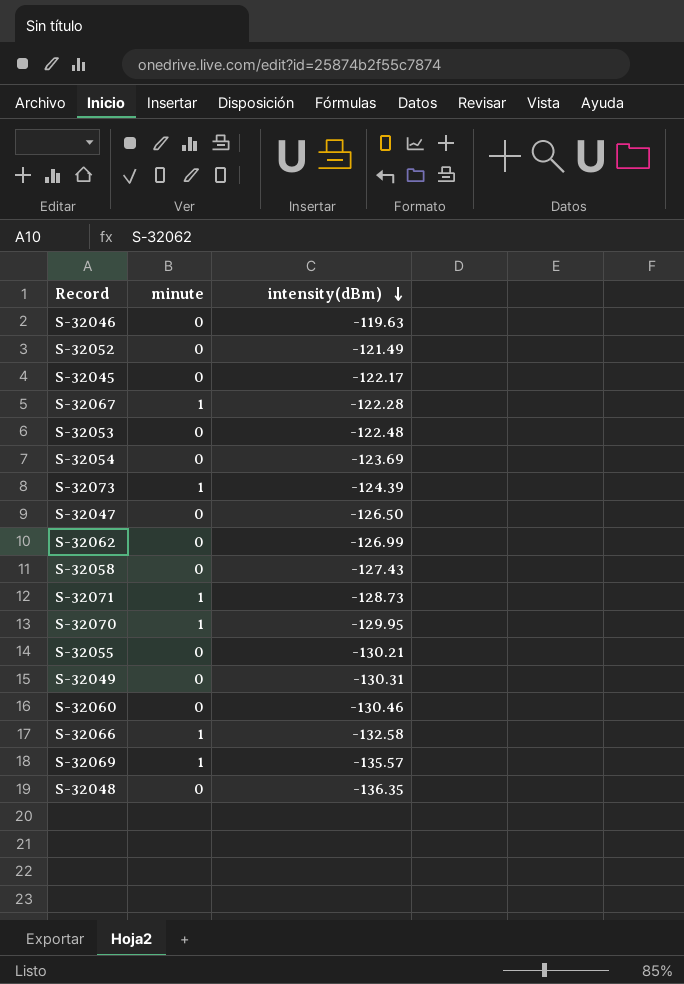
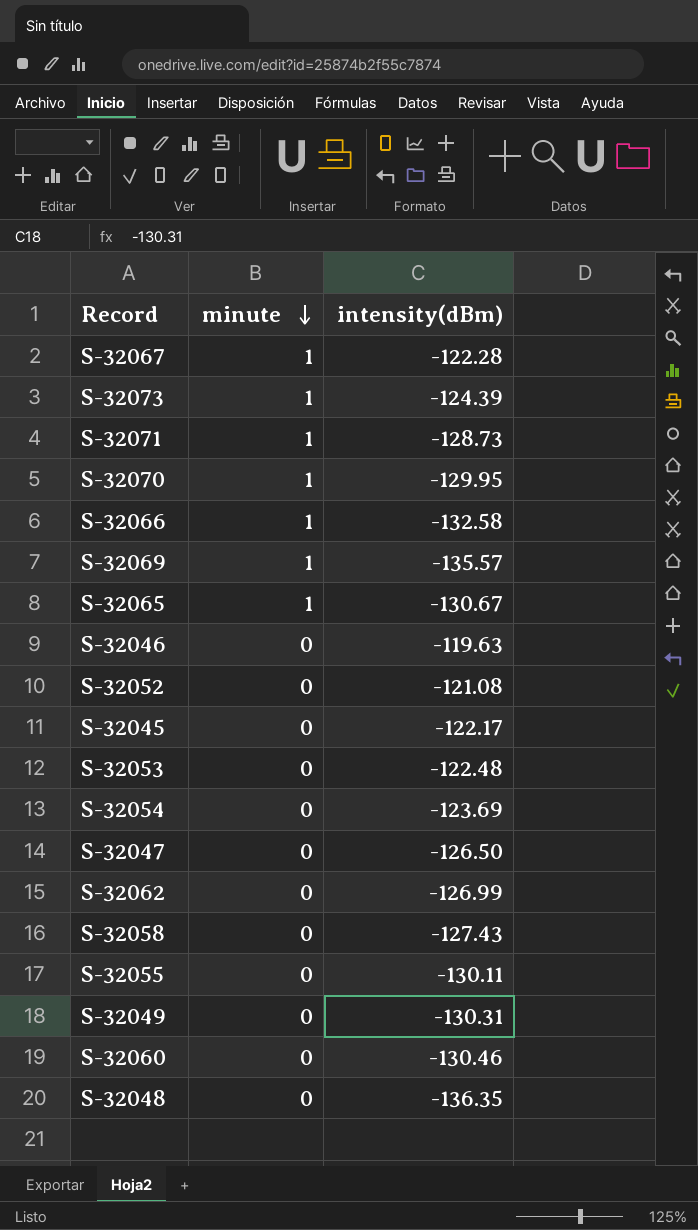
row order: intensity(dBm) descending -> minute descending
row S-32065: none -> 1 | -130.67
S-32052 | intensity(dBm): -121.49 -> -121.08
S-32055 | intensity(dBm): -130.21 -> -130.11

